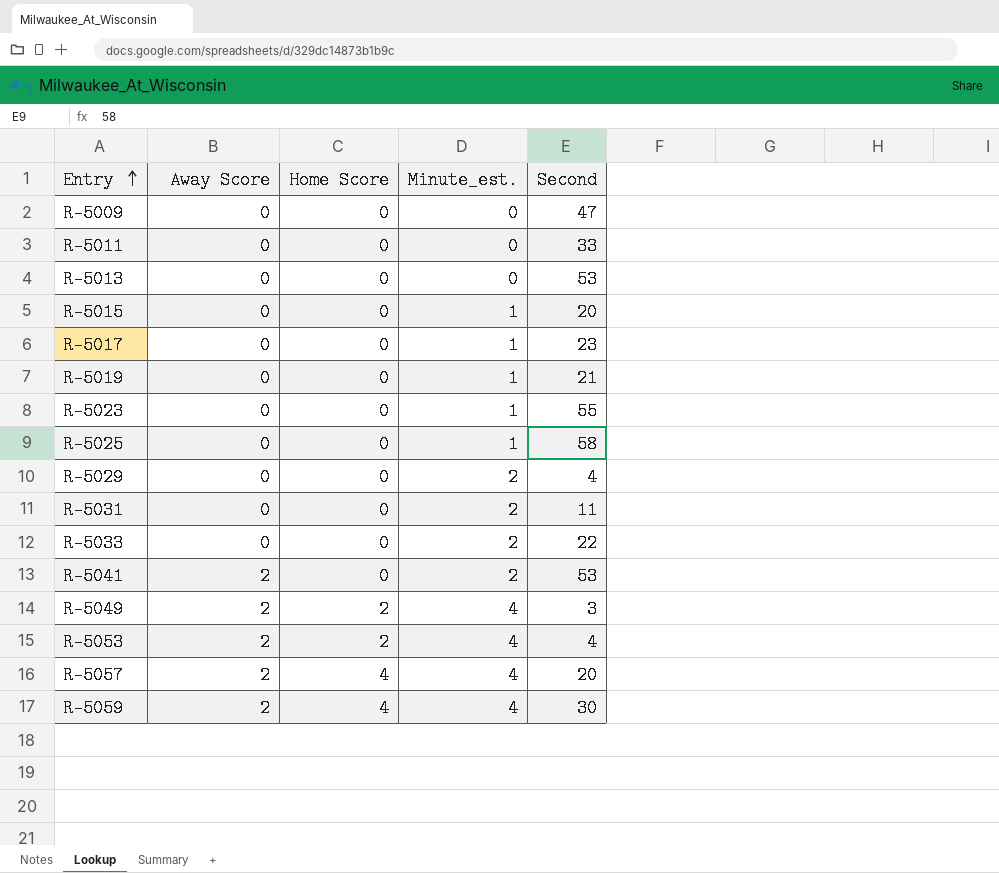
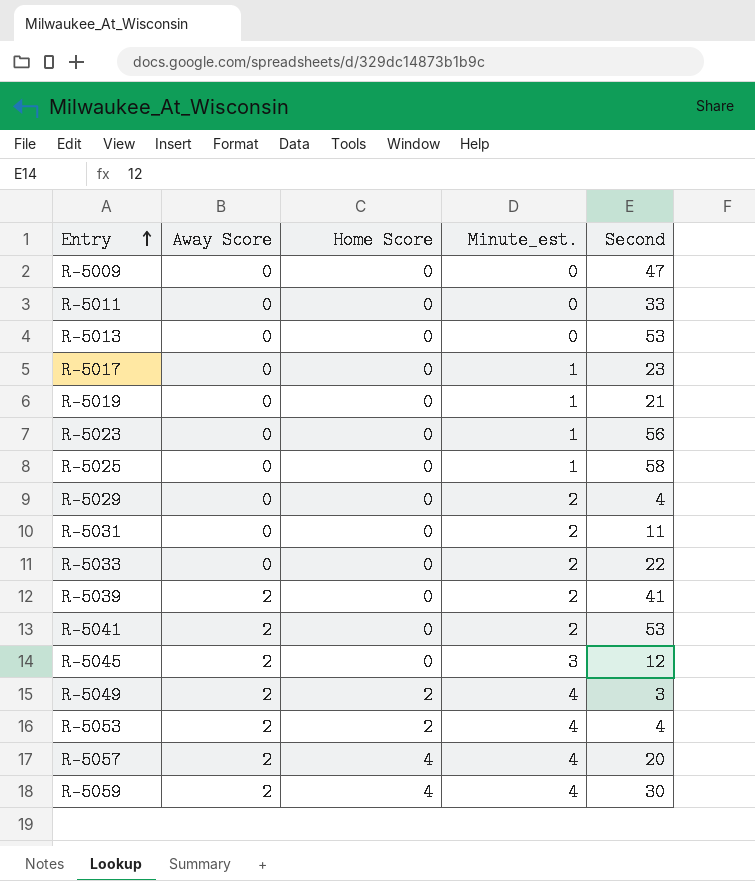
row R-5015: 0 | 0 | 1 | 20 -> none
R-5023 | Second: 55 -> 56
row R-5039: none -> 2 | 0 | 2 | 41
row R-5045: none -> 2 | 0 | 3 | 12

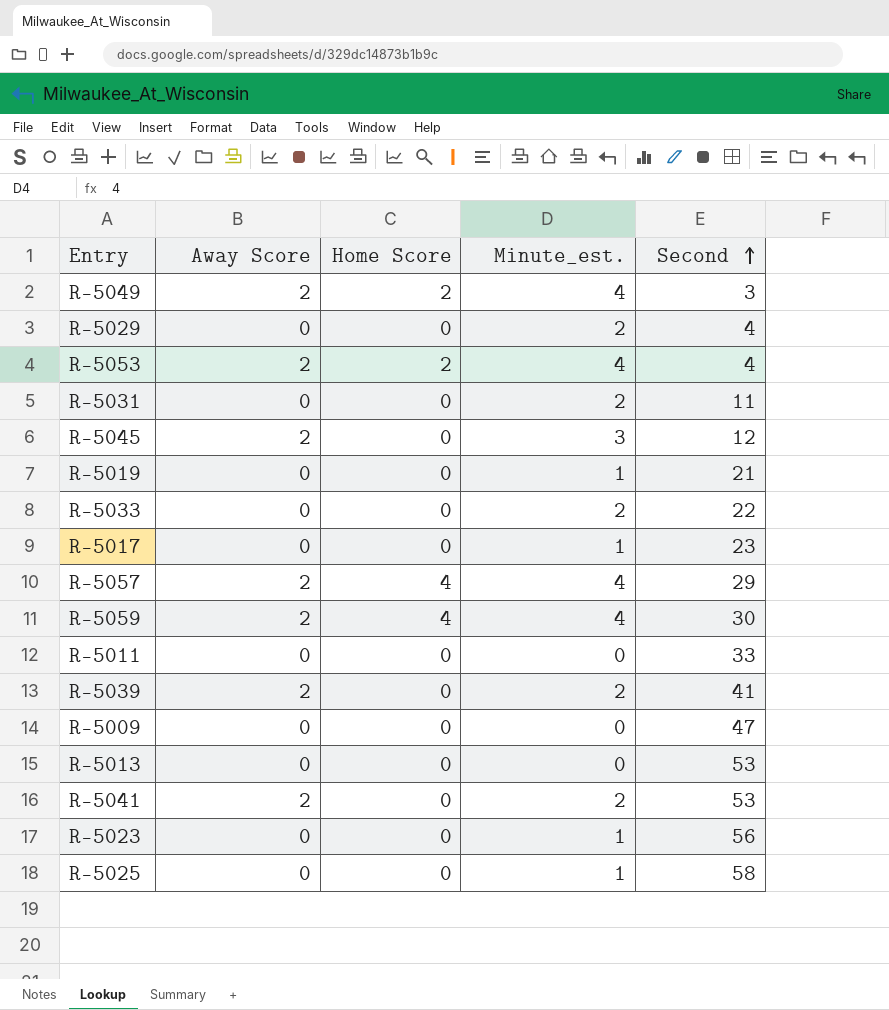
row order: Entry ascending -> Second ascending
R-5057 | Second: 20 -> 29

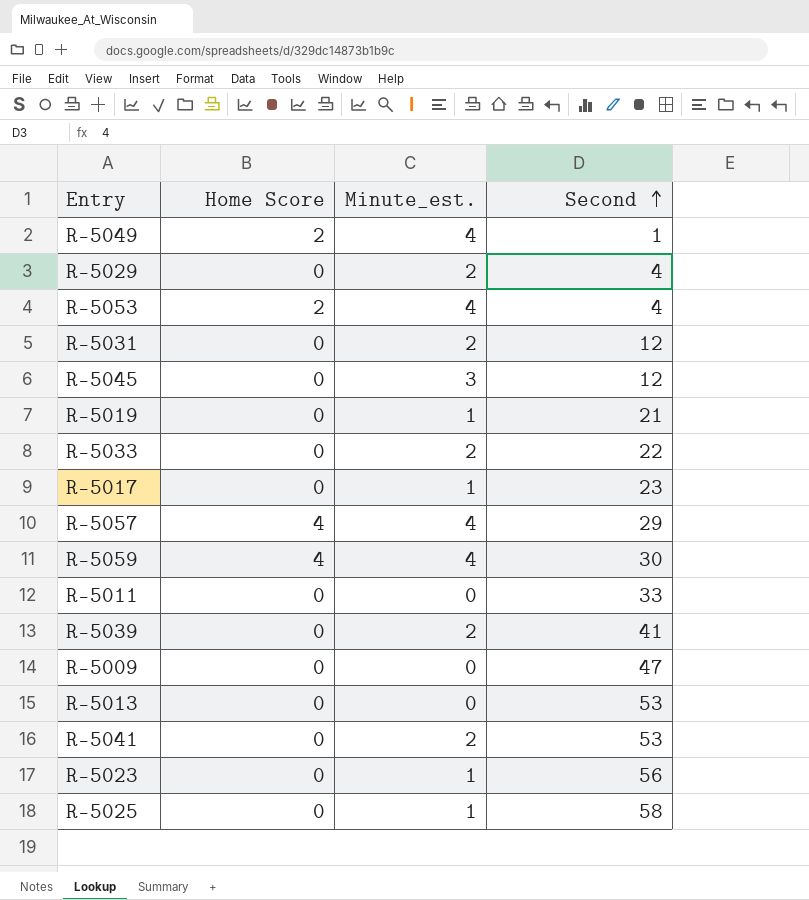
column Away Score | position: 2 -> none
R-5049 | Second: 3 -> 1
R-5031 | Second: 11 -> 12

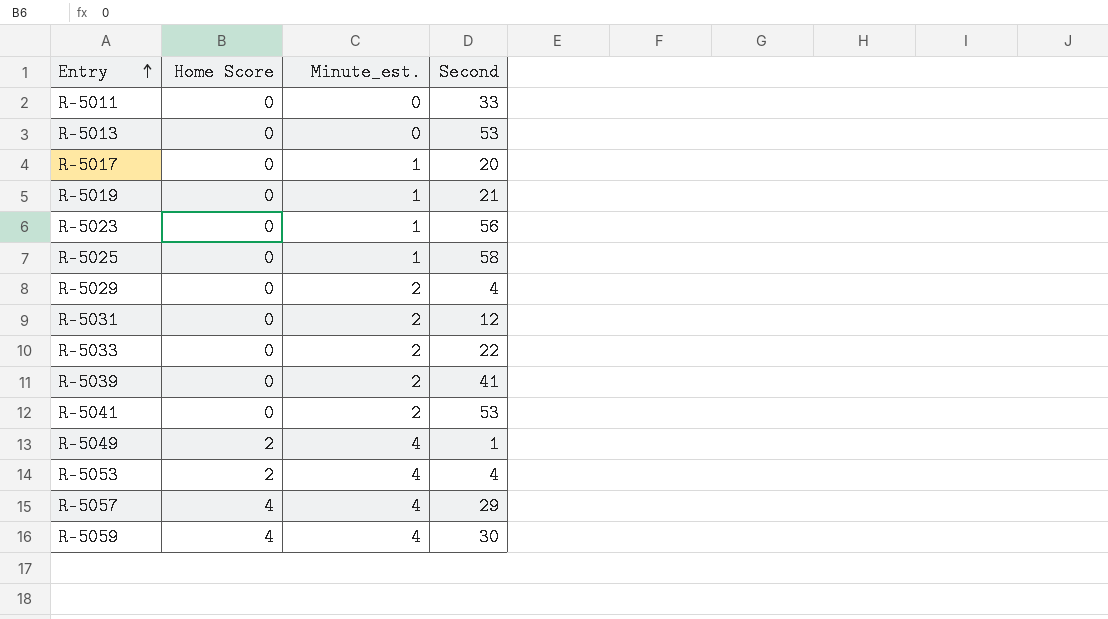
row order: Second ascending -> Entry ascending
row R-5045: 0 | 3 | 12 -> none
row R-5009: 0 | 0 | 47 -> none
R-5017 | Second: 23 -> 20

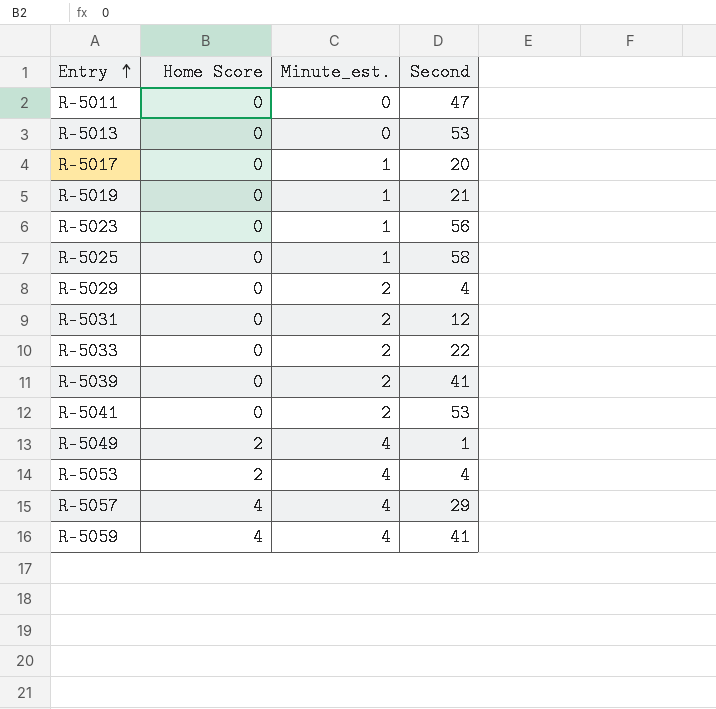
R-5011 | Second: 33 -> 47
R-5059 | Second: 30 -> 41

